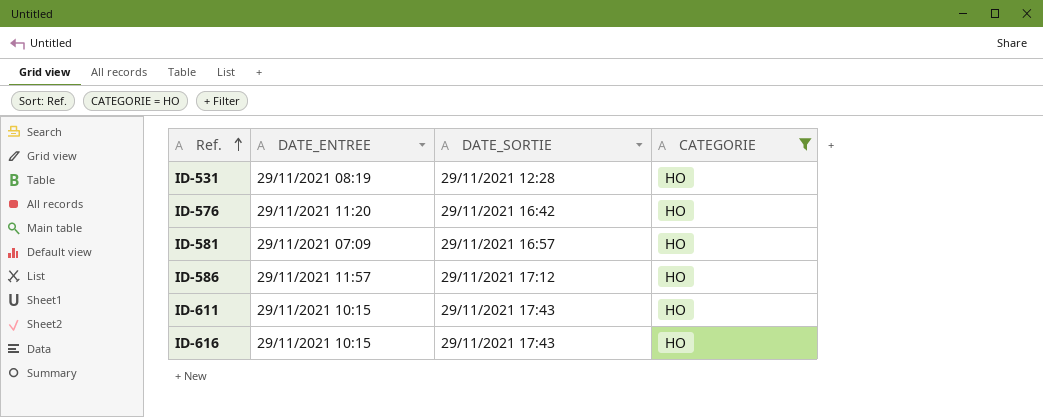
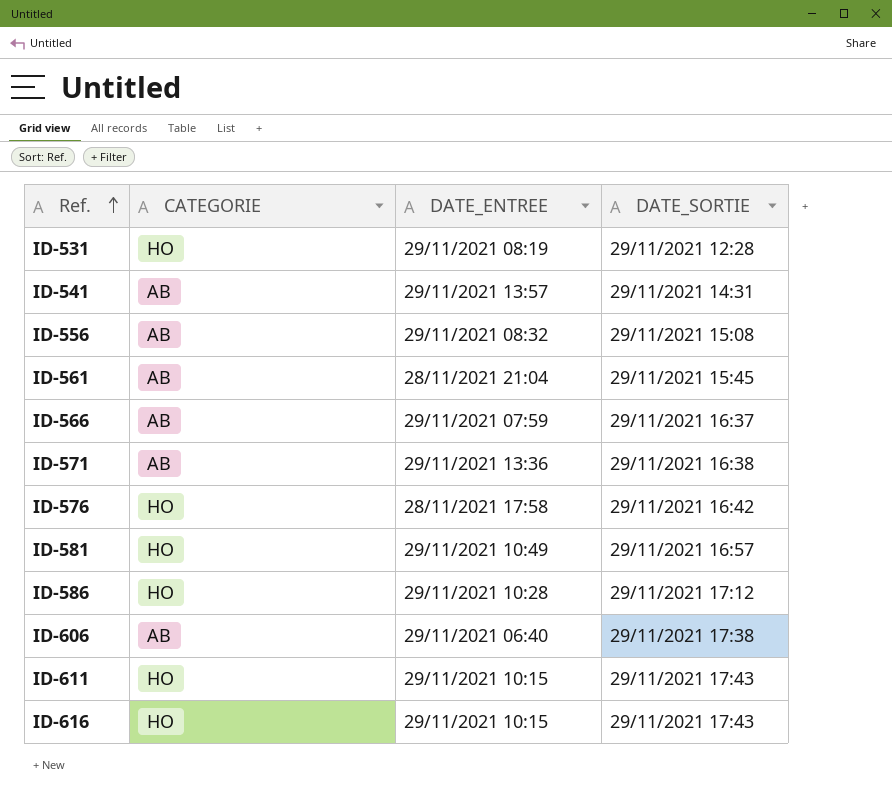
filter: CATEGORIE = HO -> none
column CATEGORIE | position: 4 -> 2
ID-576 | DATE_ENTREE: 29/11/2021 11:20 -> 28/11/2021 17:58
ID-581 | DATE_ENTREE: 29/11/2021 07:09 -> 29/11/2021 10:49
ID-586 | DATE_ENTREE: 29/11/2021 11:57 -> 29/11/2021 10:28

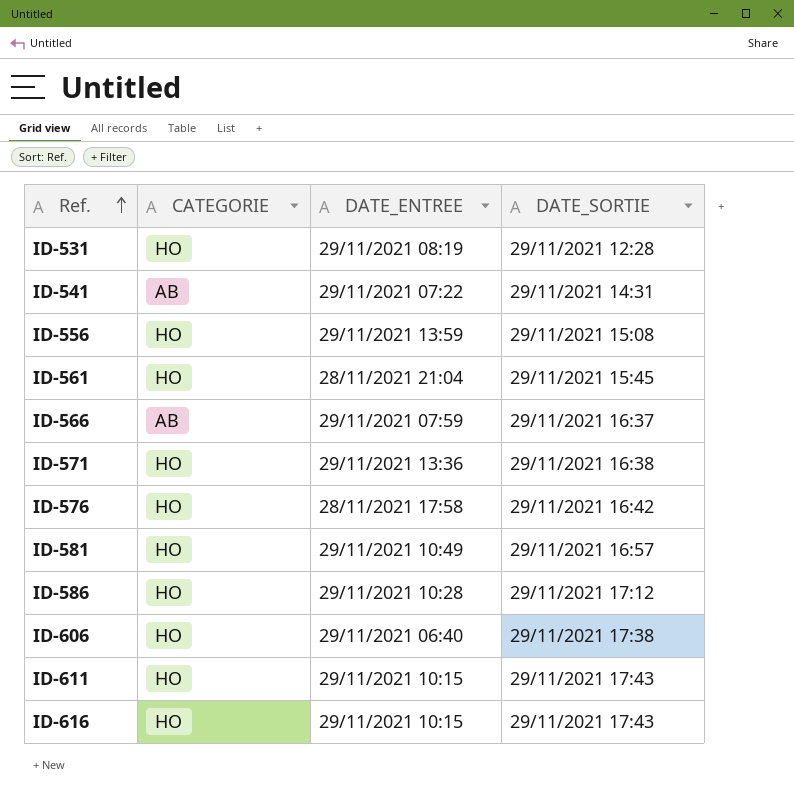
ID-541 | DATE_ENTREE: 29/11/2021 13:57 -> 29/11/2021 07:22
ID-556 | CATEGORIE: AB -> HO
ID-556 | DATE_ENTREE: 29/11/2021 08:32 -> 29/11/2021 13:59
ID-561 | CATEGORIE: AB -> HO
ID-571 | CATEGORIE: AB -> HO
ID-606 | CATEGORIE: AB -> HO

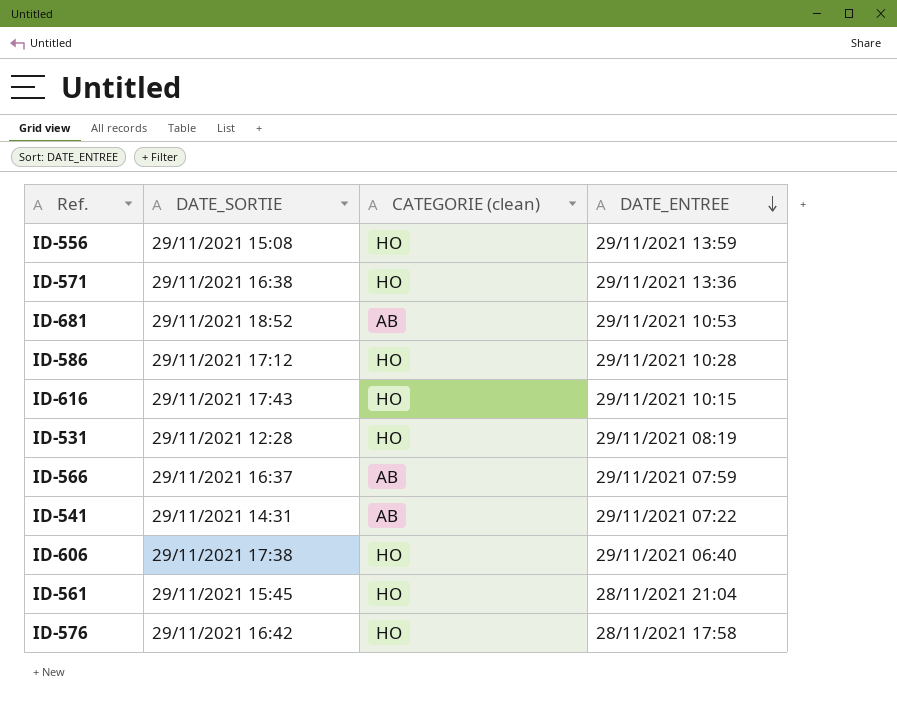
row order: Ref. ascending -> DATE_ENTREE descending
column DATE_SORTIE | position: 4 -> 2
column name: CATEGORIE -> CATEGORIE (clean)
row ID-581: HO | 29/11/2021 10:49 | 29/11/2021 16:57 -> none
row ID-611: HO | 29/11/2021 10:15 | 29/11/2021 17:43 -> none
row ID-681: none -> 29/11/2021 18:52 | AB | 29/11/2021 10:53

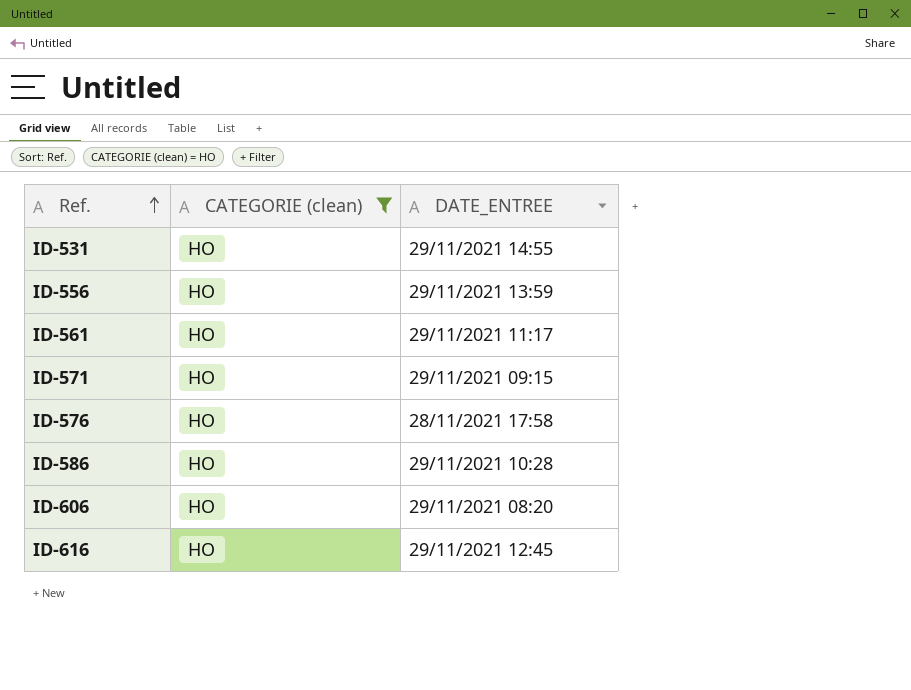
filter: none -> CATEGORIE (clean) = HO
row order: DATE_ENTREE descending -> Ref. ascending
column DATE_SORTIE | position: 2 -> none
ID-531 | DATE_ENTREE: 29/11/2021 08:19 -> 29/11/2021 14:55
ID-561 | DATE_ENTREE: 28/11/2021 21:04 -> 29/11/2021 11:17
ID-571 | DATE_ENTREE: 29/11/2021 13:36 -> 29/11/2021 09:15
ID-606 | DATE_ENTREE: 29/11/2021 06:40 -> 29/11/2021 08:20
ID-616 | DATE_ENTREE: 29/11/2021 10:15 -> 29/11/2021 12:45

